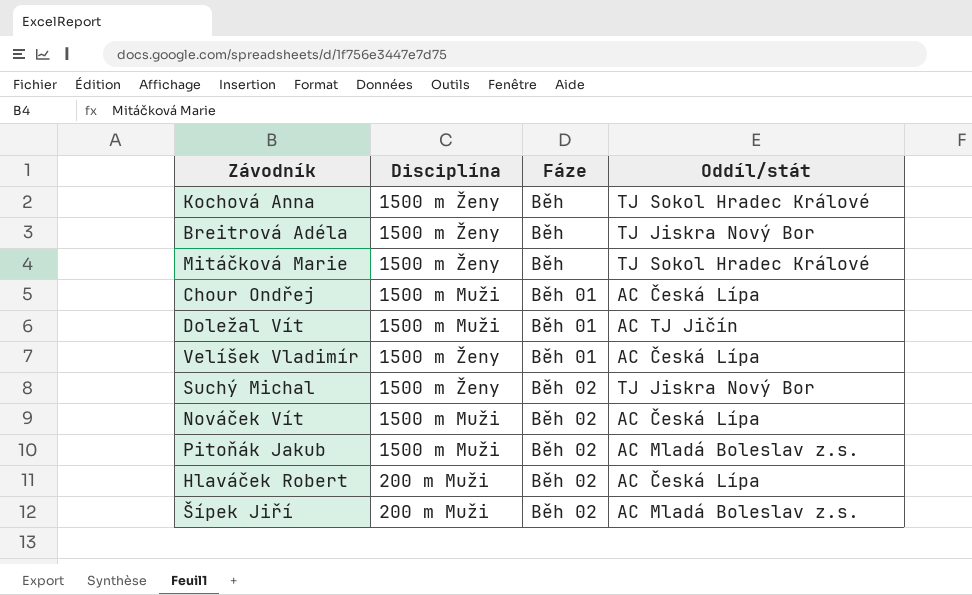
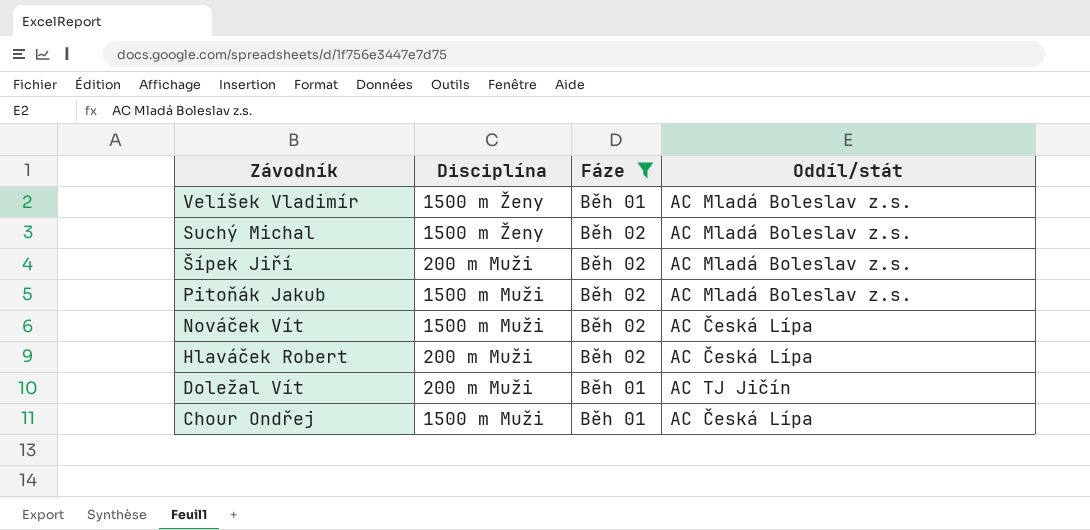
filter: none -> Fáze != Běh
row order: Fáze ascending -> Závodník descending
Velíšek Vladimír | Oddíl/stát: AC Česká Lípa -> AC Mladá Boleslav z.s.
Suchý Michal | Oddíl/stát: TJ Jiskra Nový Bor -> AC Mladá Boleslav z.s.
Doležal Vít | Disciplína: 1500 m Muži -> 200 m Muži

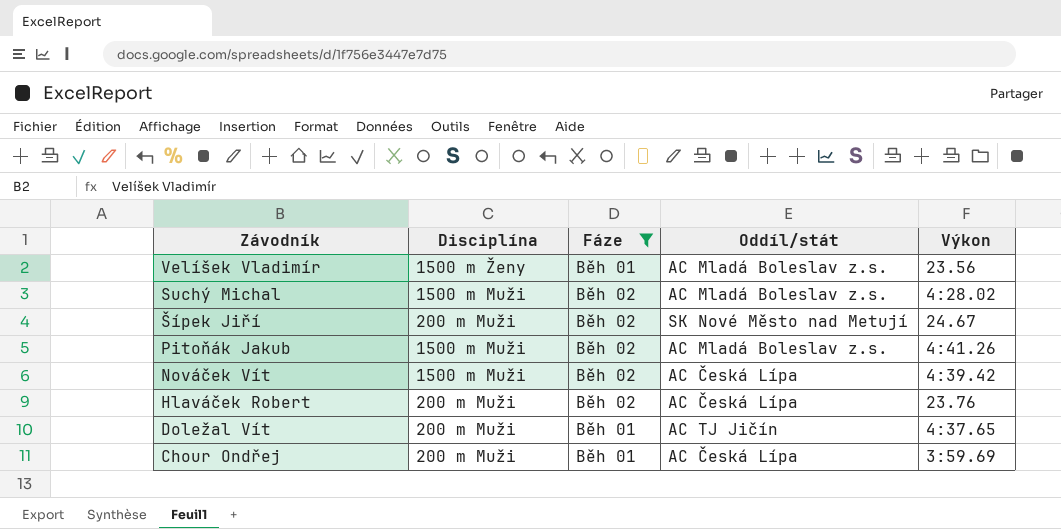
column Výkon | position: none -> 5
Suchý Michal | Disciplína: 1500 m Ženy -> 1500 m Muži
Šípek Jiří | Oddíl/stát: AC Mladá Boleslav z.s. -> SK Nové Město nad Metují
Chour Ondřej | Disciplína: 1500 m Muži -> 200 m Muži

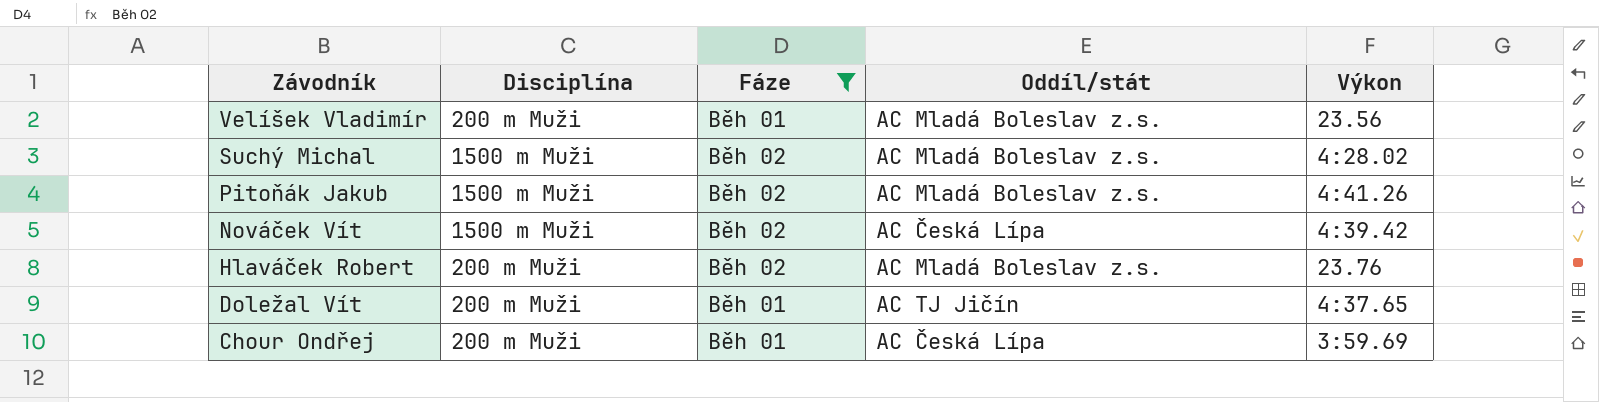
row Šípek Jiří: 200 m Muži | Běh 02 | SK Nové Město nad Metují | 24.67 -> none
Velíšek Vladimír | Disciplína: 1500 m Ženy -> 200 m Muži
Hlaváček Robert | Oddíl/stát: AC Česká Lípa -> AC Mladá Boleslav z.s.

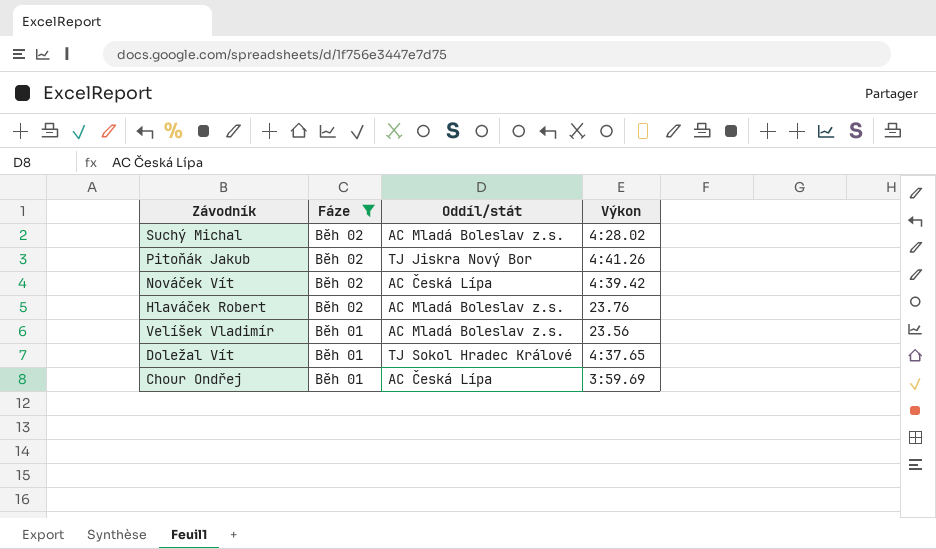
row order: Závodník descending -> Fáze descending
column Disciplína | position: 2 -> none
Pitoňák Jakub | Oddíl/stát: AC Mladá Boleslav z.s. -> TJ Jiskra Nový Bor
Doležal Vít | Oddíl/stát: AC TJ Jičín -> TJ Sokol Hradec Králové

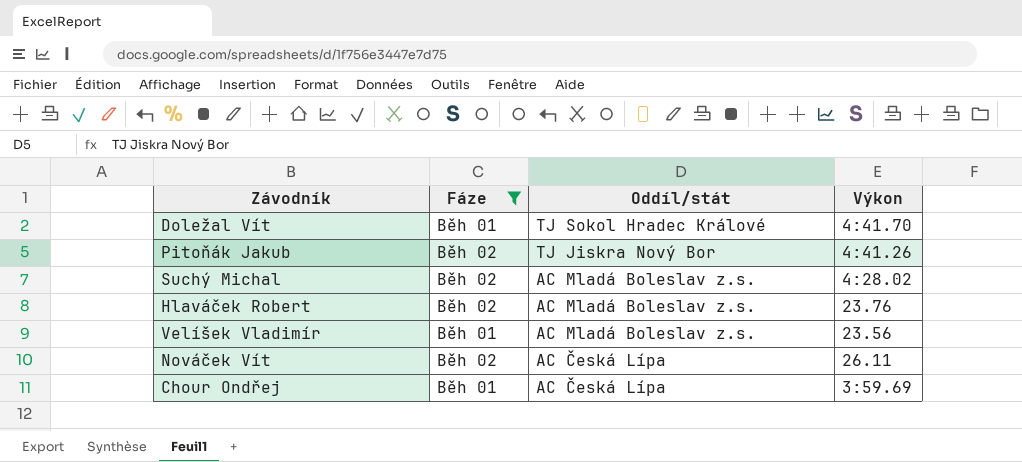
row order: Fáze descending -> Oddíl/stát descending
Doležal Vít | Výkon: 4:37.65 -> 4:41.70
Nováček Vít | Výkon: 4:39.42 -> 26.11

